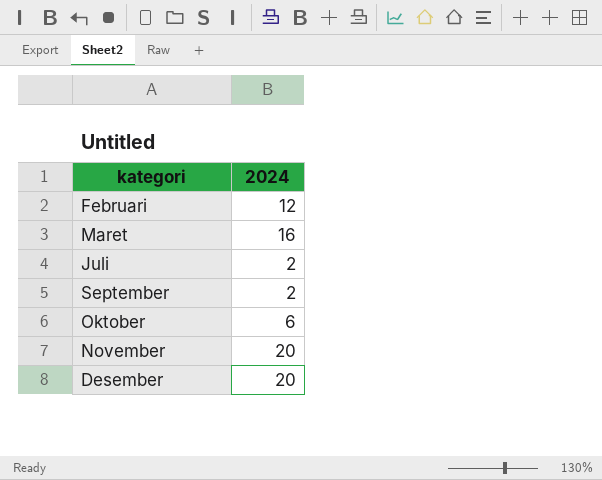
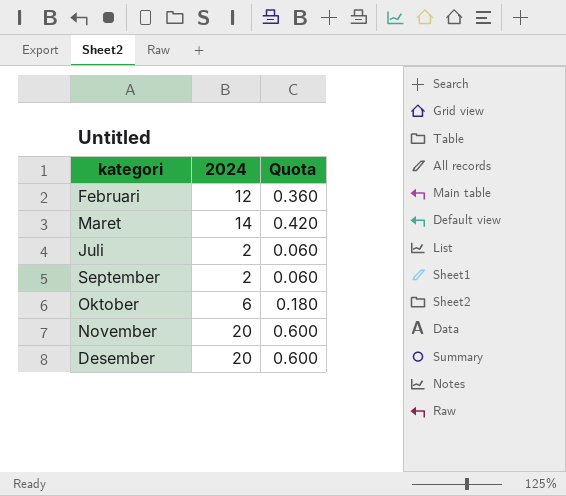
column Quota | formula: none -> [2024] * 0.03
Maret | 2024: 16 -> 14

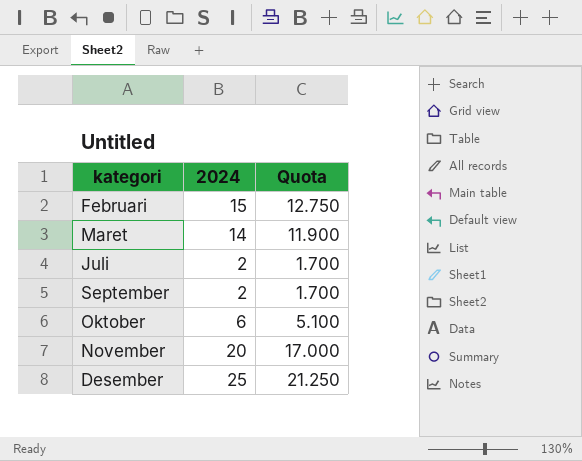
column Quota | formula: [2024] * 0.03 -> [2024] * 0.85
Februari | 2024: 12 -> 15
Desember | 2024: 20 -> 25

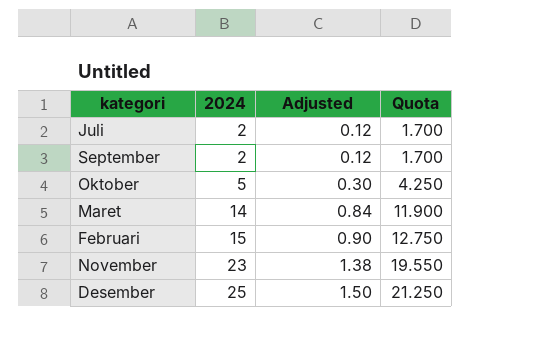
row order: none -> 2024 ascending
column Adjusted | formula: none -> [2024] * 0.06
Oktober | 2024: 6 -> 5
Oktober | Quota: 5.100 -> 4.250
November | 2024: 20 -> 23
November | Quota: 17.000 -> 19.550

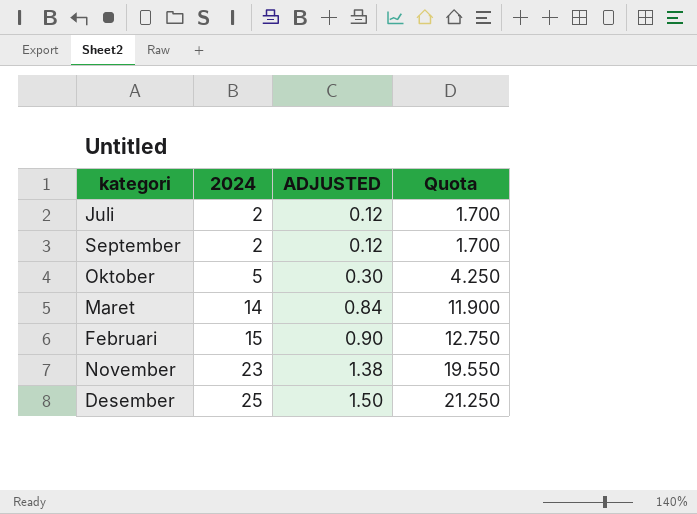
column name: Adjusted -> ADJUSTED

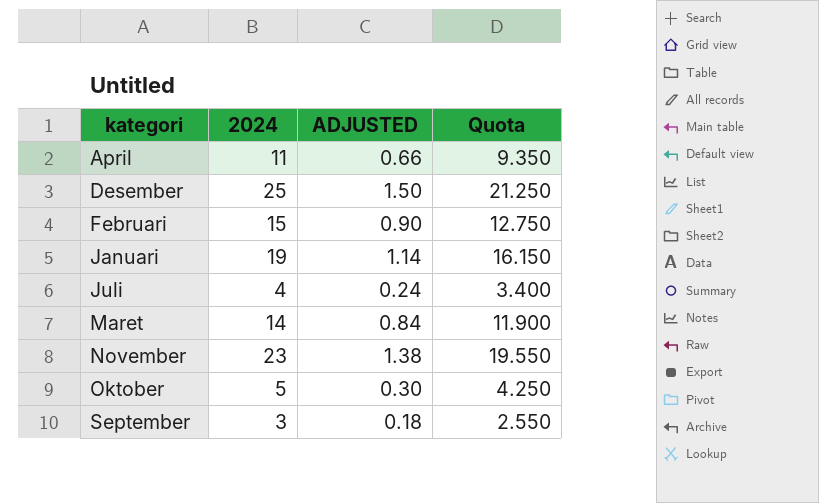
row order: 2024 ascending -> kategori ascending
row April: none -> 11 | 0.66 | 9.350
row Januari: none -> 19 | 1.14 | 16.150
Juli | 2024: 2 -> 4
Juli | ADJUSTED: 0.12 -> 0.24
Juli | Quota: 1.700 -> 3.400
September | 2024: 2 -> 3
September | ADJUSTED: 0.12 -> 0.18
September | Quota: 1.700 -> 2.550

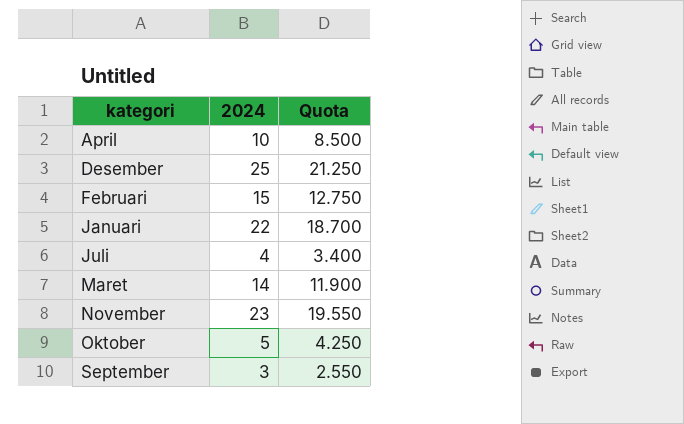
column ADJUSTED | formula: [2024] * 0.06 -> none
April | 2024: 11 -> 10
April | Quota: 9.350 -> 8.500
Januari | 2024: 19 -> 22
Januari | Quota: 16.150 -> 18.700

